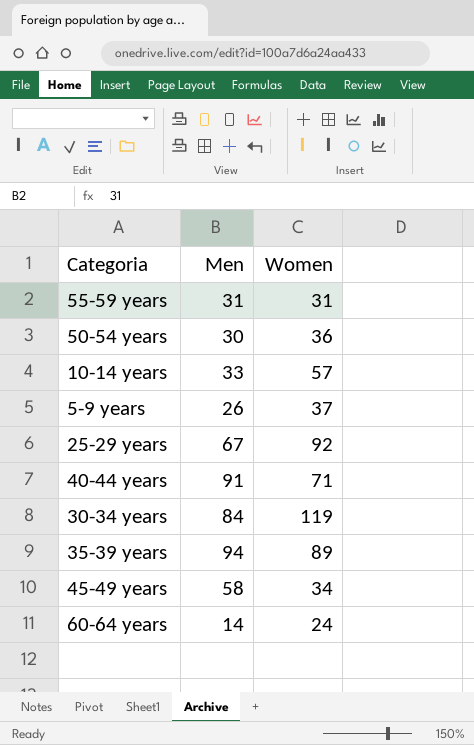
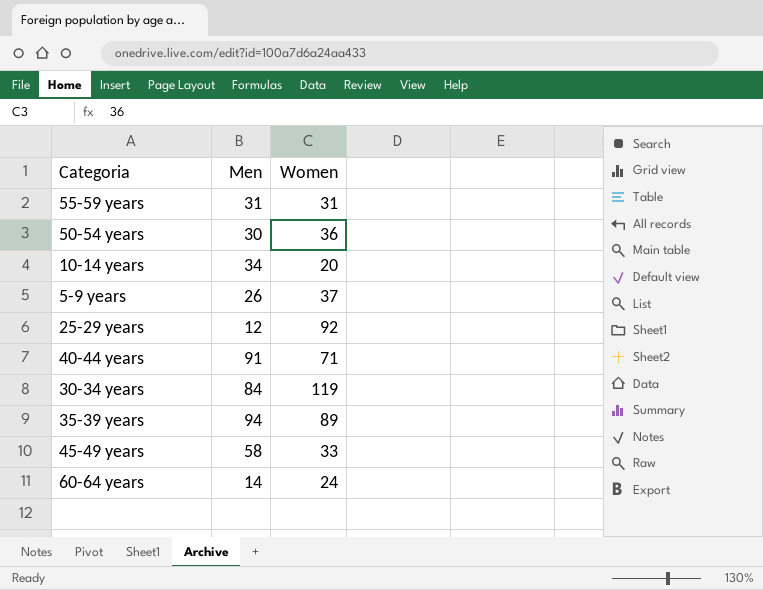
10-14 years | Men: 33 -> 34
10-14 years | Women: 57 -> 20
25-29 years | Men: 67 -> 12
45-49 years | Women: 34 -> 33

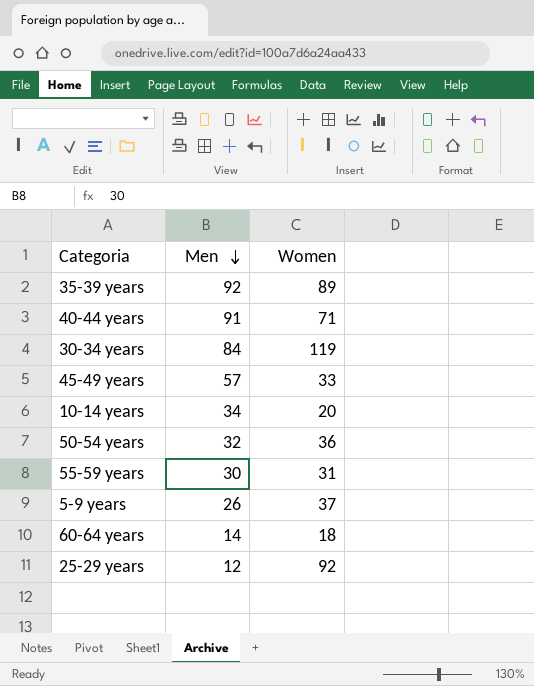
row order: none -> Men descending
35-39 years | Men: 94 -> 92
45-49 years | Men: 58 -> 57
50-54 years | Men: 30 -> 32
55-59 years | Men: 31 -> 30
60-64 years | Women: 24 -> 18

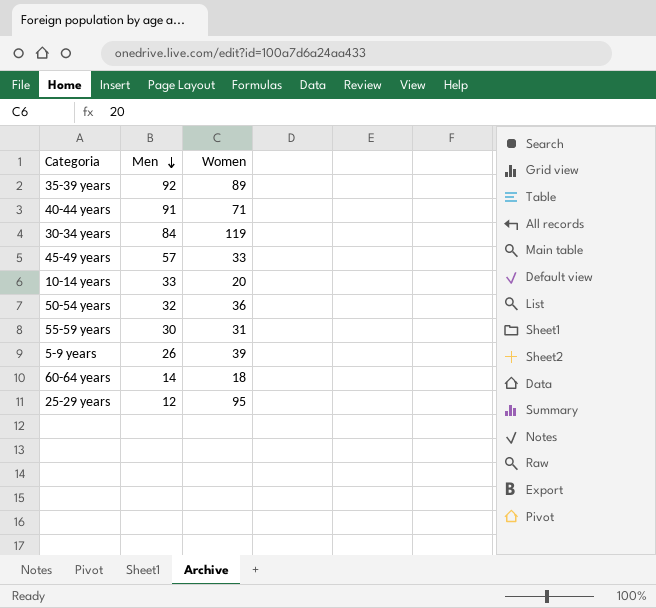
10-14 years | Men: 34 -> 33
5-9 years | Women: 37 -> 39
25-29 years | Women: 92 -> 95

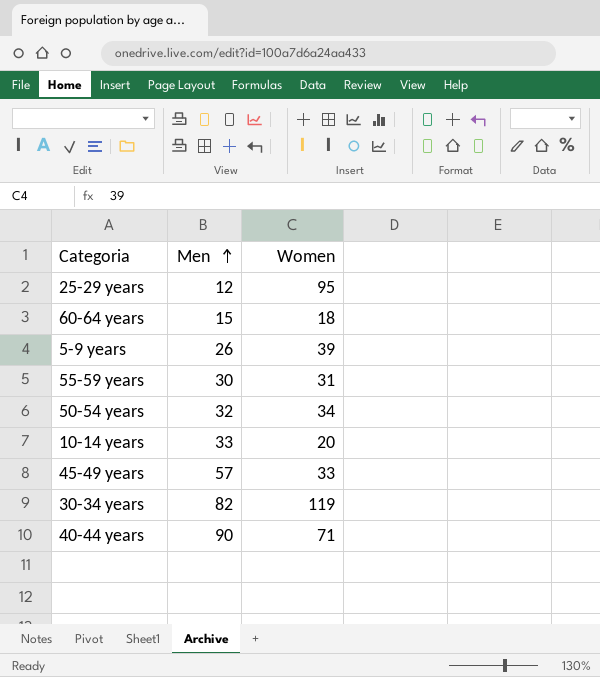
row order: Men descending -> Men ascending
row 35-39 years: 92 | 89 -> none
60-64 years | Men: 14 -> 15
50-54 years | Women: 36 -> 34
30-34 years | Men: 84 -> 82
40-44 years | Men: 91 -> 90

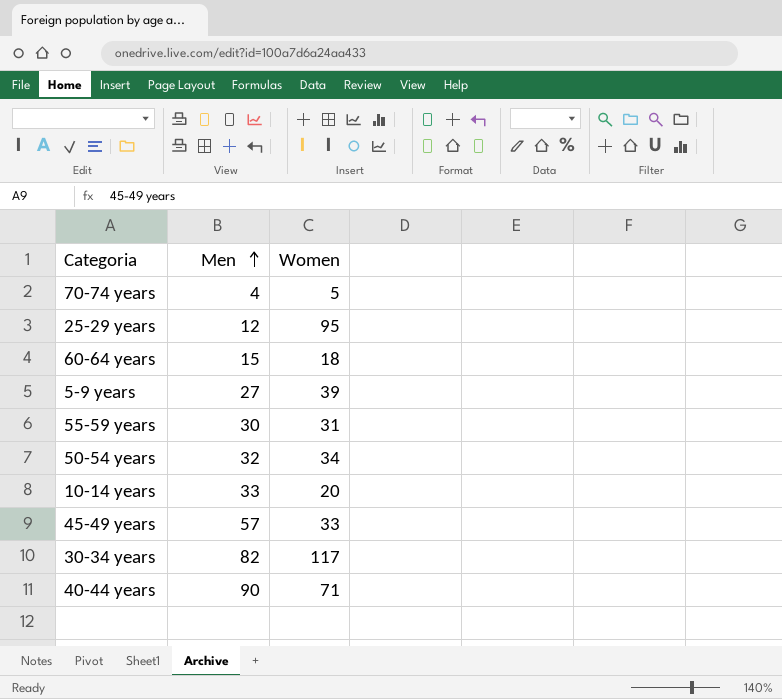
row 70-74 years: none -> 4 | 5
5-9 years | Men: 26 -> 27
30-34 years | Women: 119 -> 117

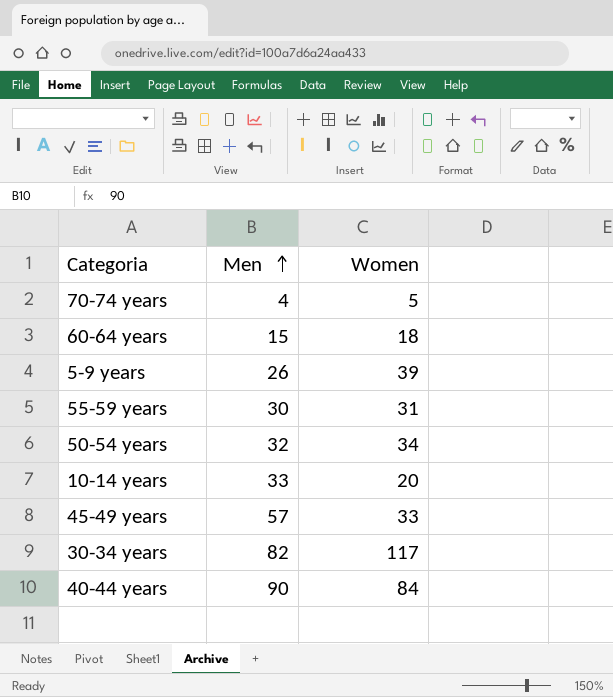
row 25-29 years: 12 | 95 -> none
5-9 years | Men: 27 -> 26
40-44 years | Women: 71 -> 84

